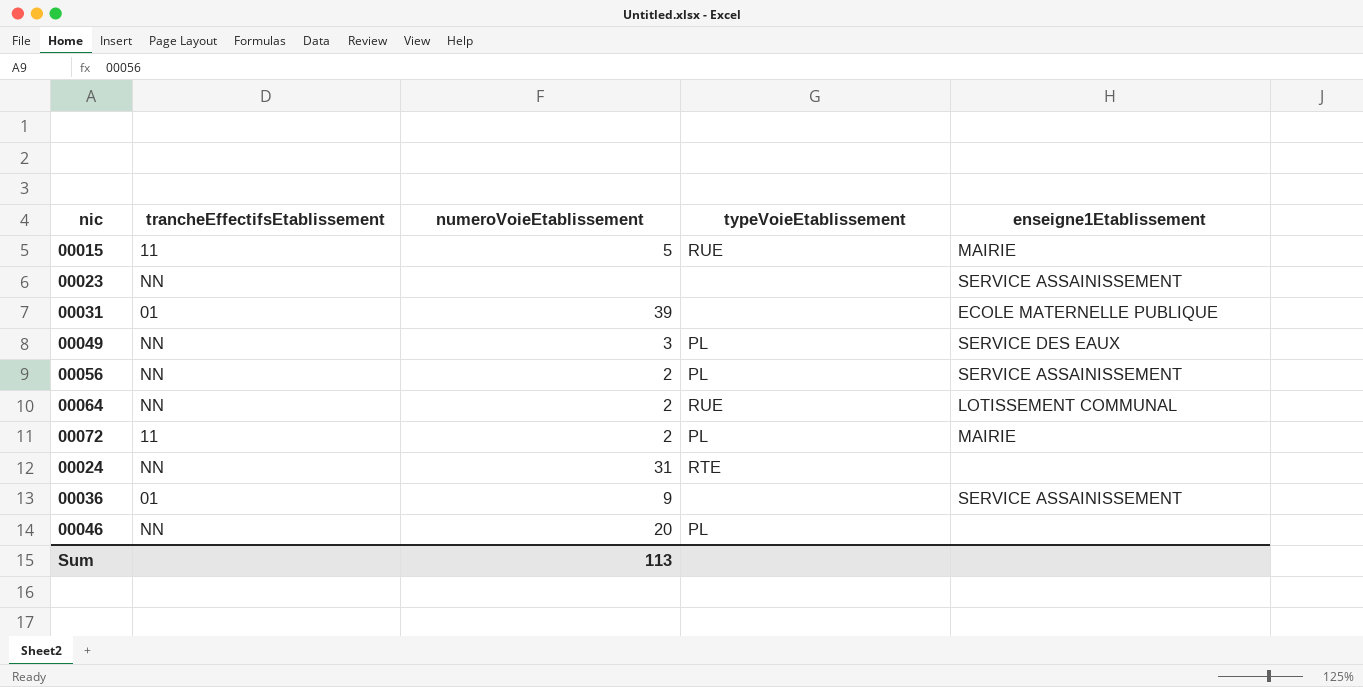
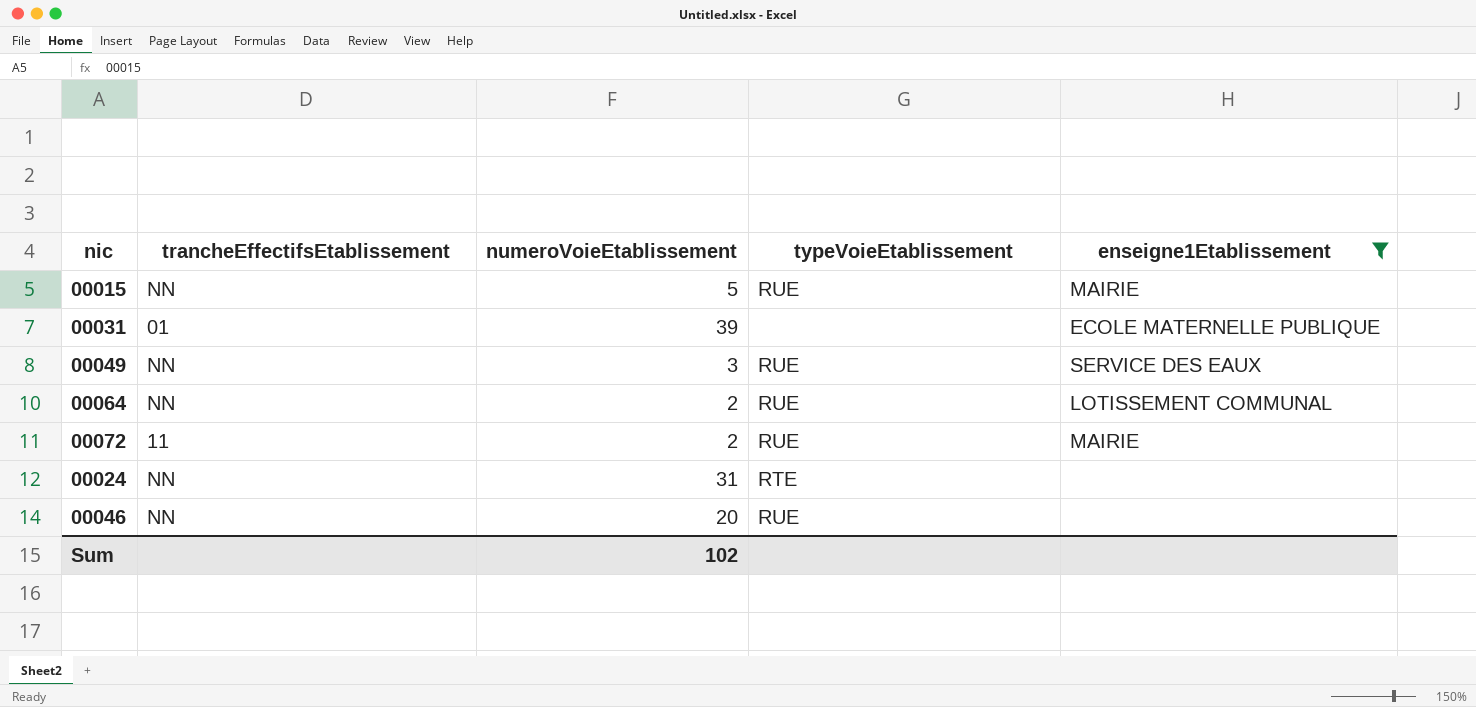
filter: none -> enseigne1Etablissement != SERVICE ASSAINISSEMENT
00015 | trancheEffectifsEtablissement: 11 -> NN
00049 | typeVoieEtablissement: PL -> RUE
00072 | typeVoieEtablissement: PL -> RUE
00046 | typeVoieEtablissement: PL -> RUE
Sum | numeroVoieEtablissement: 113 -> 102

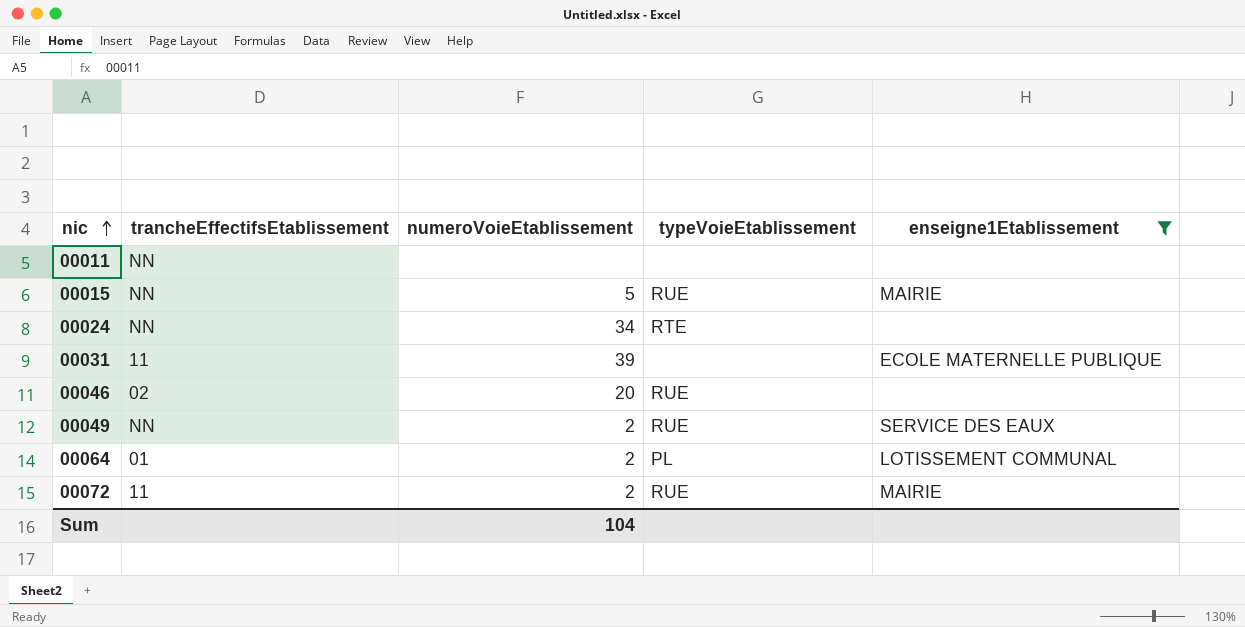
row order: none -> nic ascending
row 00011: none -> NN | none | none | none
00024 | numeroVoieEtablissement: 31 -> 34
00031 | trancheEffectifsEtablissement: 01 -> 11
00046 | trancheEffectifsEtablissement: NN -> 02
00049 | numeroVoieEtablissement: 3 -> 2
00064 | trancheEffectifsEtablissement: NN -> 01
00064 | typeVoieEtablissement: RUE -> PL
Sum | numeroVoieEtablissement: 102 -> 104

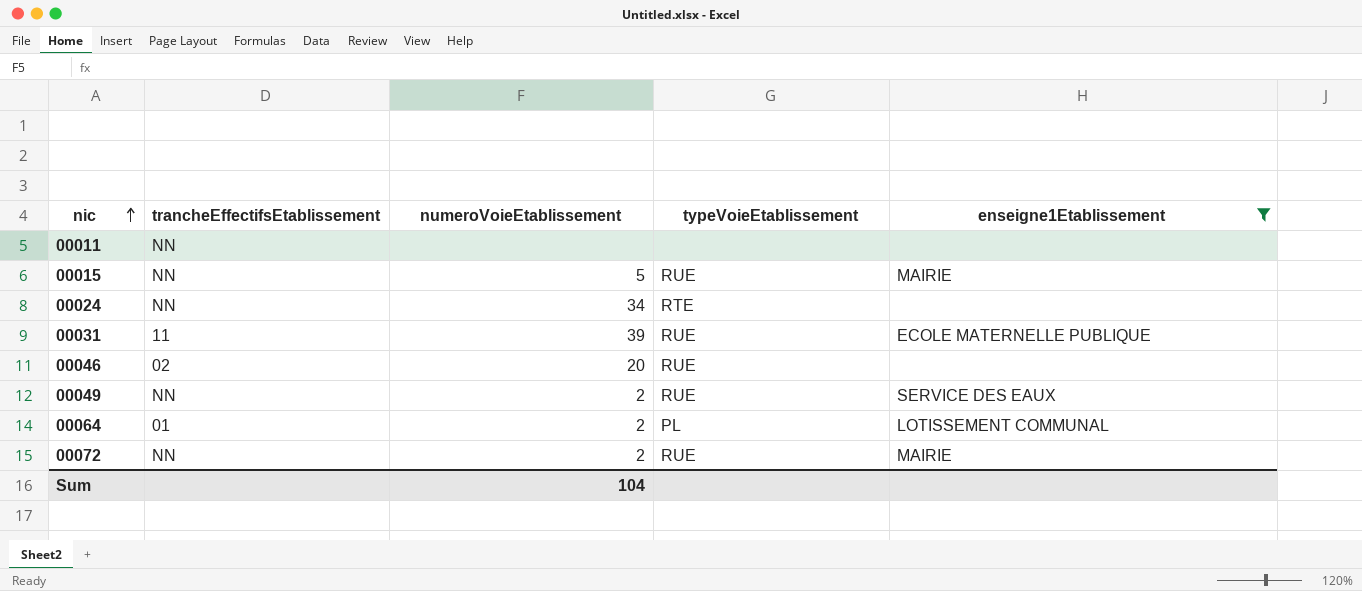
00031 | typeVoieEtablissement: none -> RUE
00072 | trancheEffectifsEtablissement: 11 -> NN

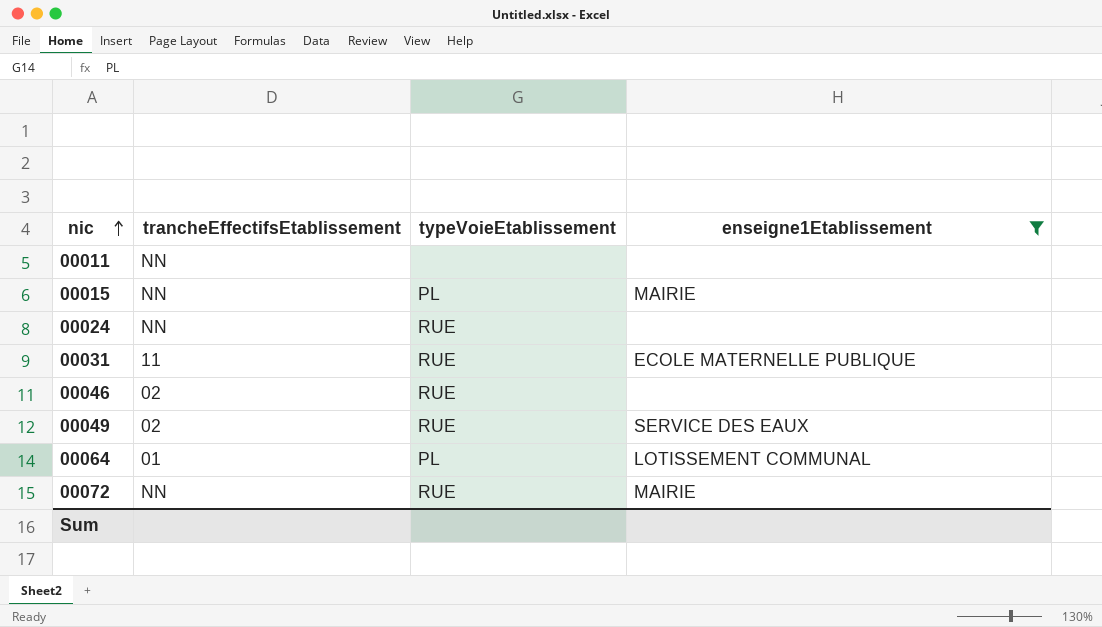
column numeroVoieEtablissement | position: 3 -> none
00015 | typeVoieEtablissement: RUE -> PL
00024 | typeVoieEtablissement: RTE -> RUE
00049 | trancheEffectifsEtablissement: NN -> 02

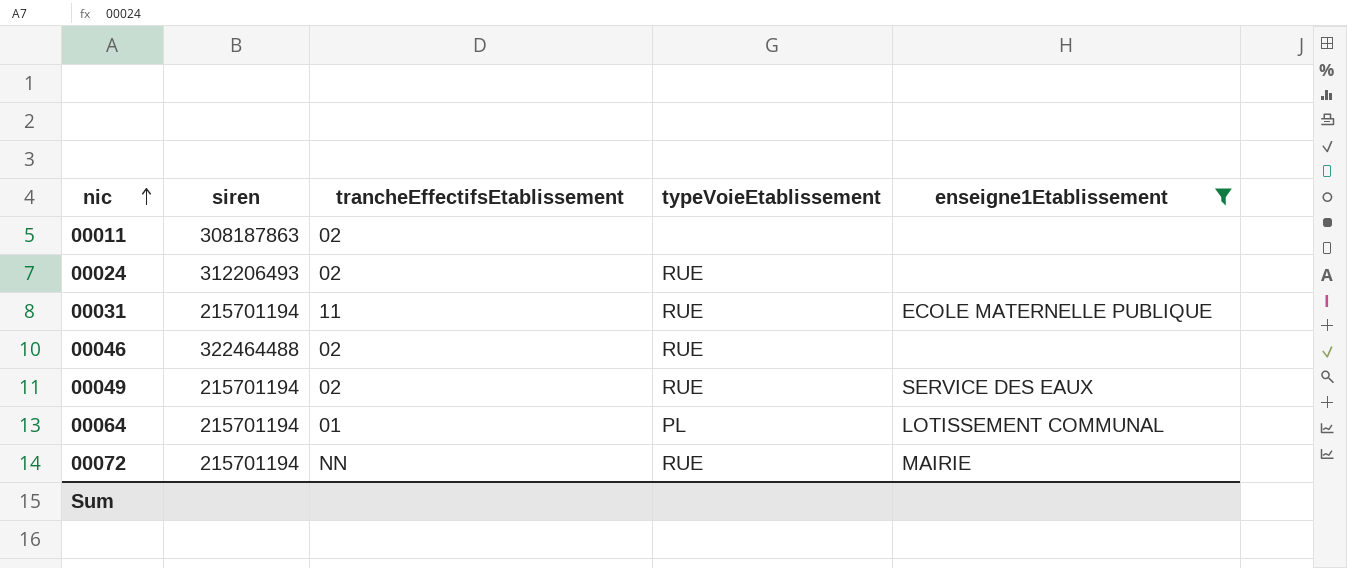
column siren | position: none -> 2
row 00015: NN | PL | MAIRIE -> none
00011 | trancheEffectifsEtablissement: NN -> 02
00024 | trancheEffectifsEtablissement: NN -> 02

